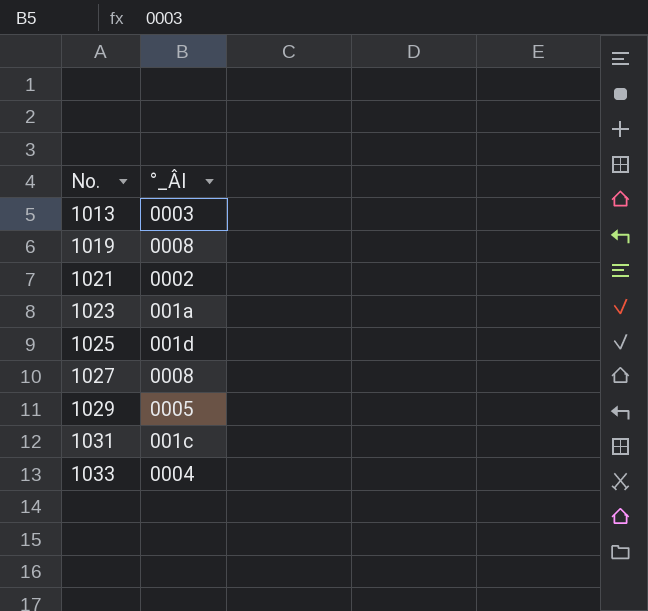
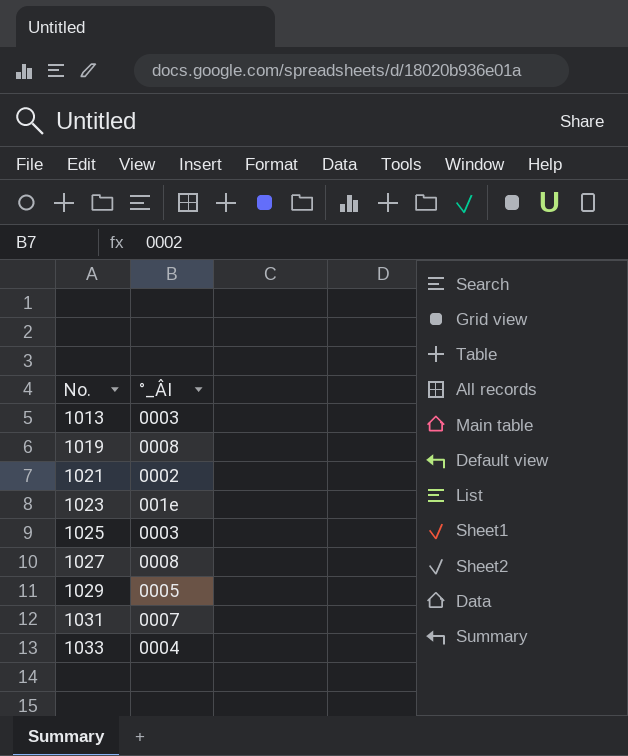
1023 | °_ÂI: 001a -> 001e
1025 | °_ÂI: 001d -> 0003
1031 | °_ÂI: 001c -> 0007

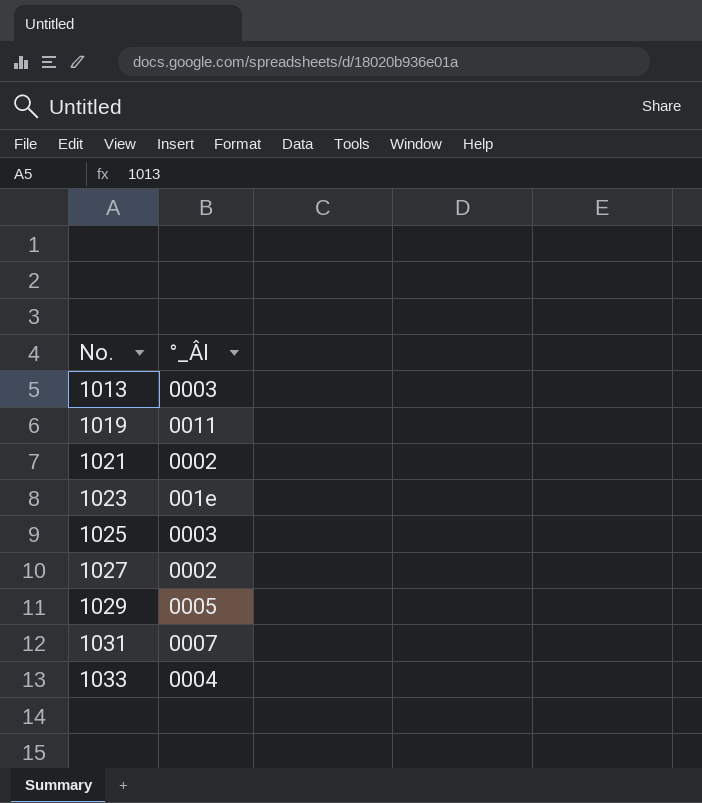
1019 | °_ÂI: 0008 -> 0011
1027 | °_ÂI: 0008 -> 0002

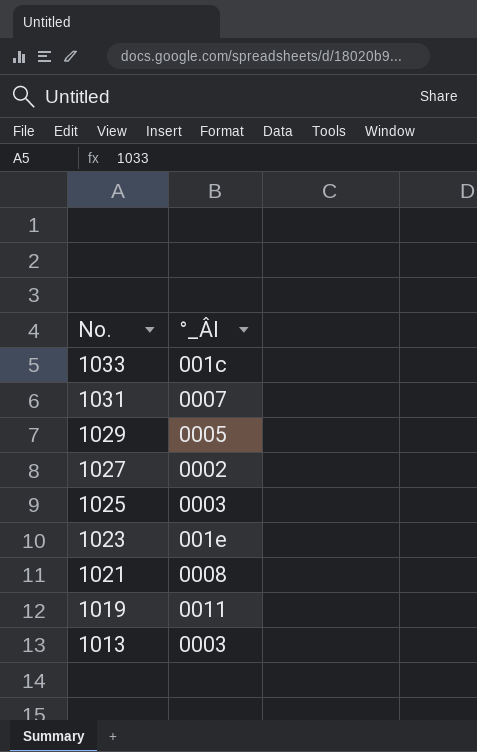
row order: No. ascending -> No. descending
1033 | °_ÂI: 0004 -> 001c
1021 | °_ÂI: 0002 -> 0008

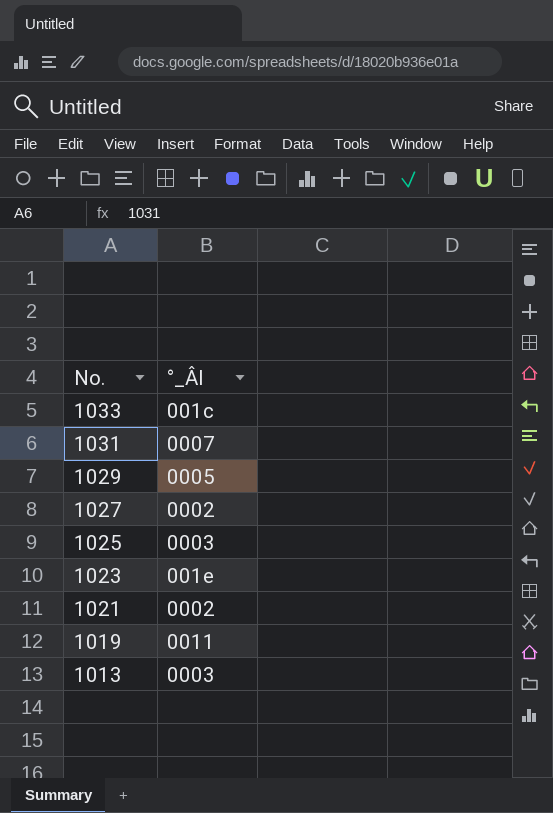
1021 | °_ÂI: 0008 -> 0002

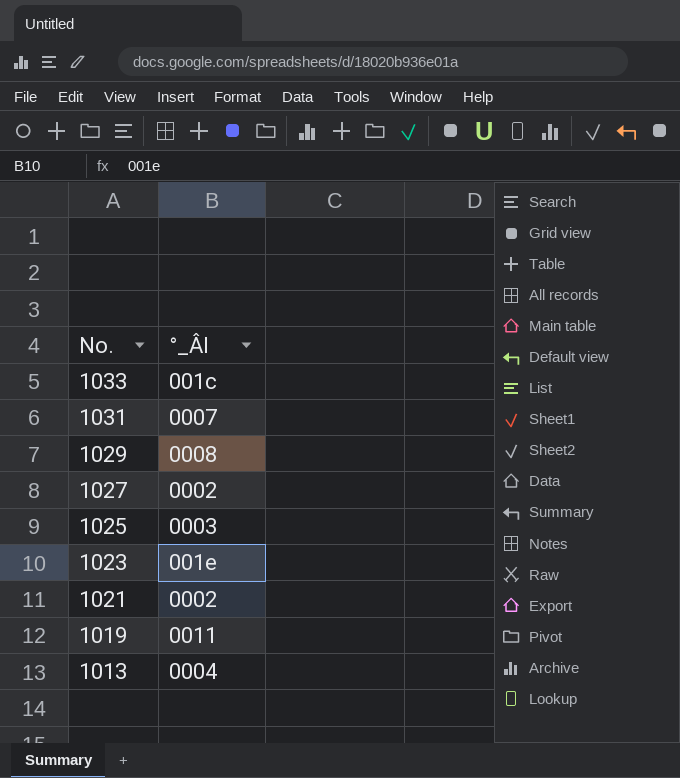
1029 | °_ÂI: 0005 -> 0008
1013 | °_ÂI: 0003 -> 0004

